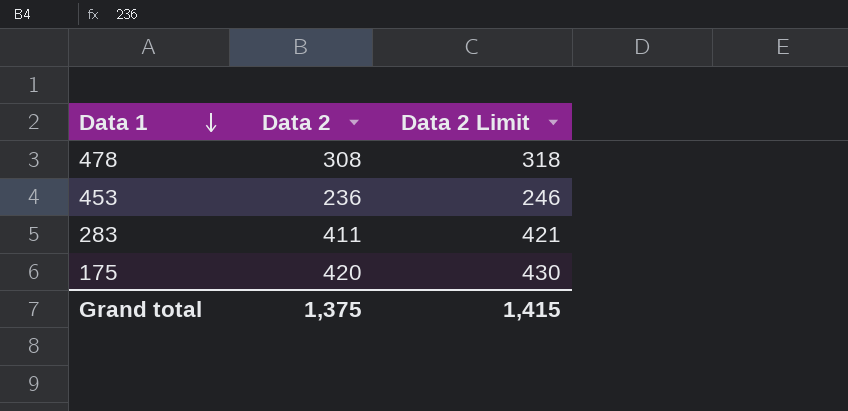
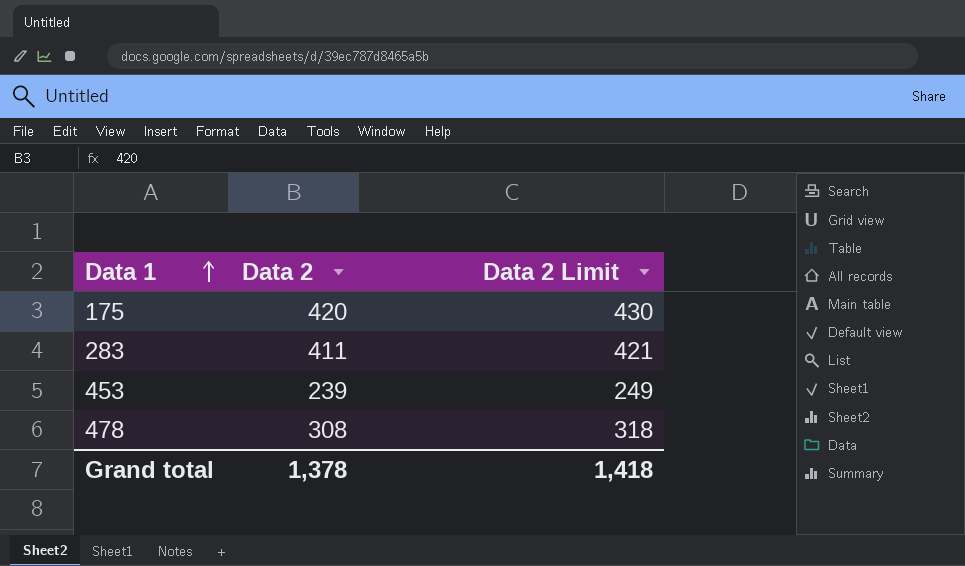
row order: Data 1 descending -> Data 1 ascending
453 | Data 2: 236 -> 239
453 | Data 2 Limit: 246 -> 249
Grand total | Data 2: 1,375 -> 1,378
Grand total | Data 2 Limit: 1,415 -> 1,418

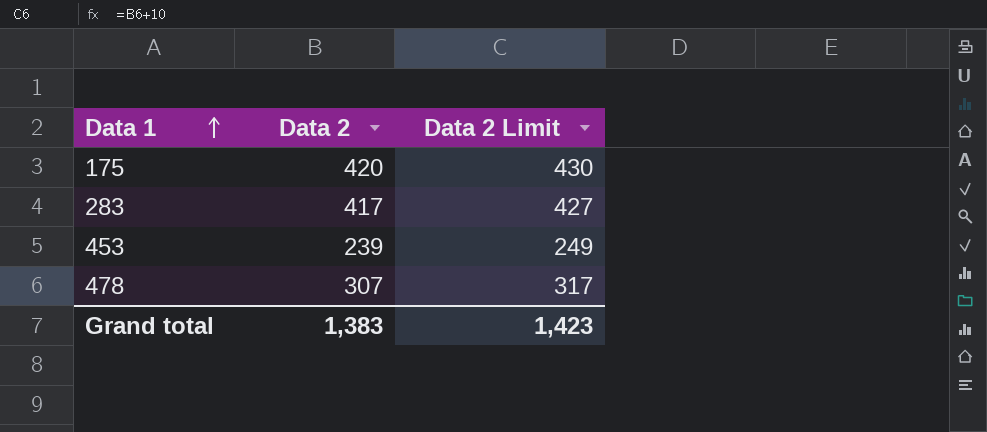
283 | Data 2: 411 -> 417
283 | Data 2 Limit: 421 -> 427
478 | Data 2: 308 -> 307
478 | Data 2 Limit: 318 -> 317
Grand total | Data 2: 1,378 -> 1,383
Grand total | Data 2 Limit: 1,418 -> 1,423

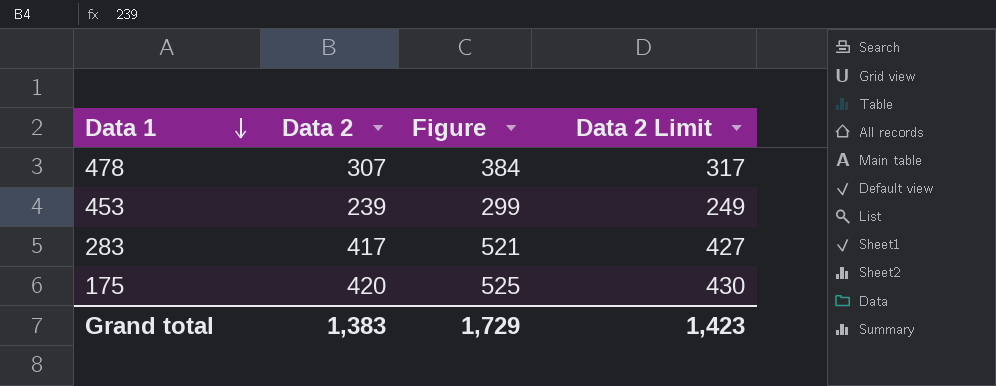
row order: Data 1 ascending -> Data 1 descending
column Figure | formula: none -> [Data 2] * 1.25

